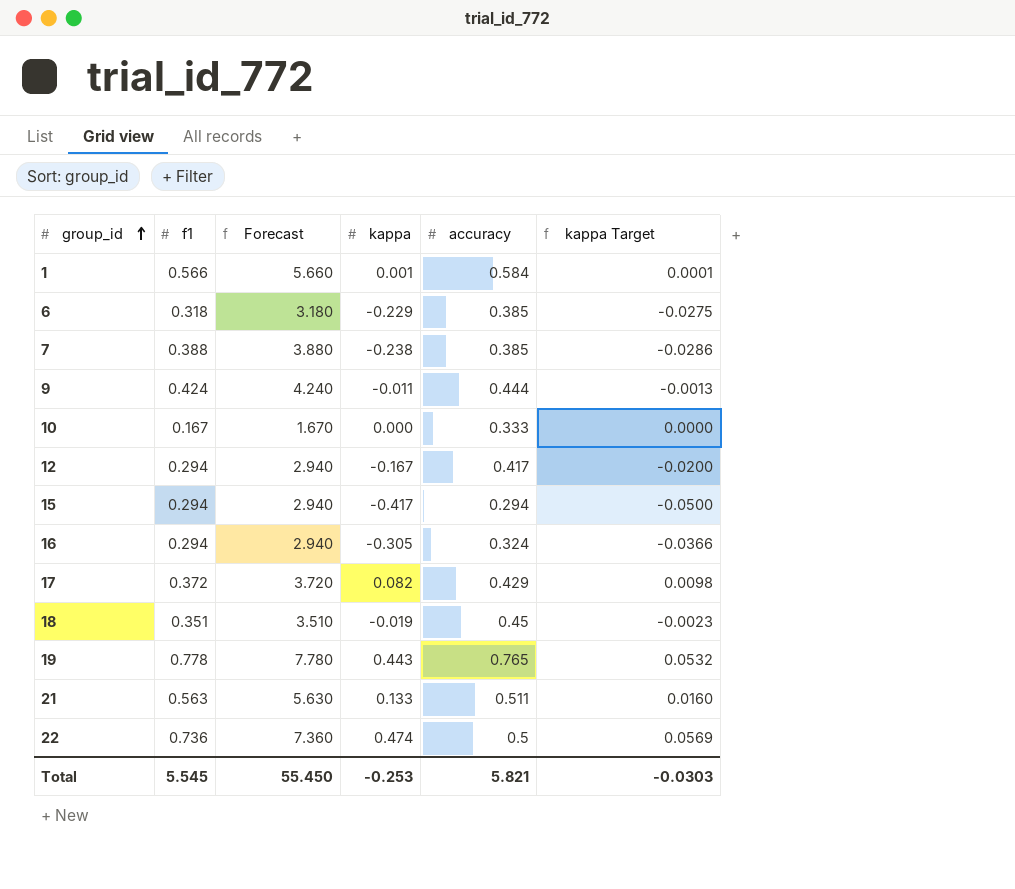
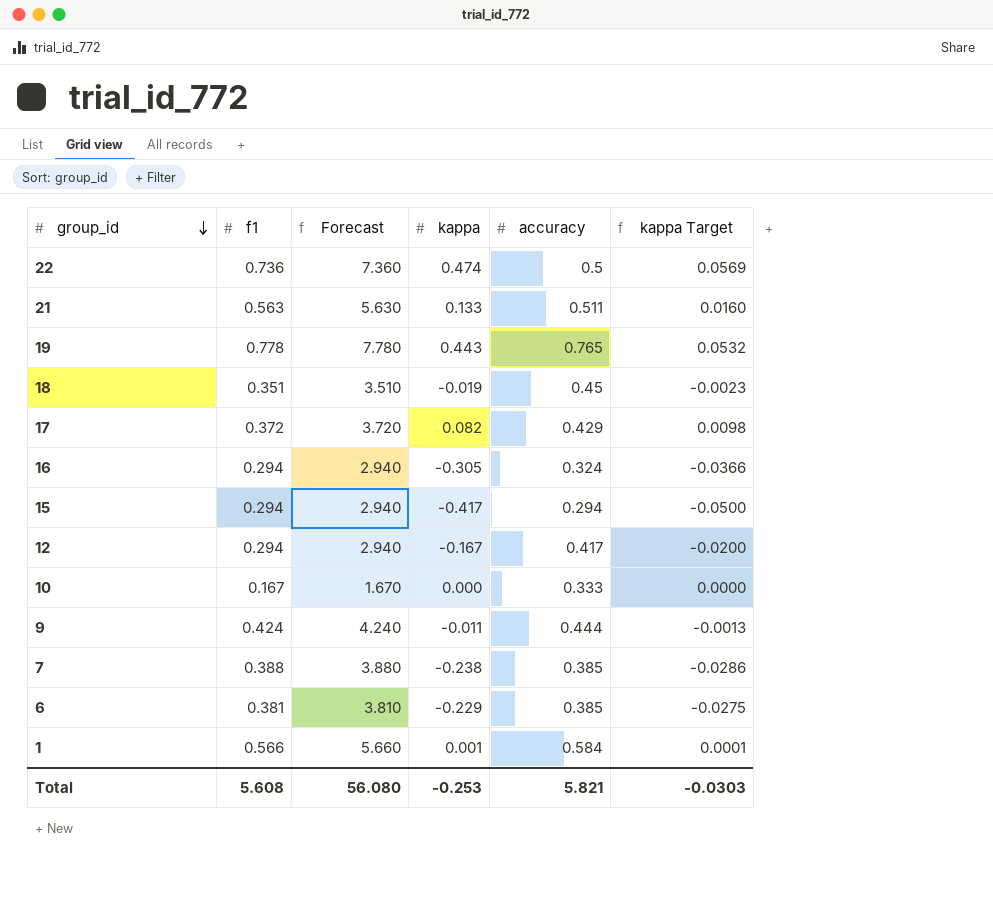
row order: group_id ascending -> group_id descending
6 | f1: 0.318 -> 0.381
6 | Forecast: 3.180 -> 3.810
Total | f1: 5.545 -> 5.608
Total | Forecast: 55.450 -> 56.080

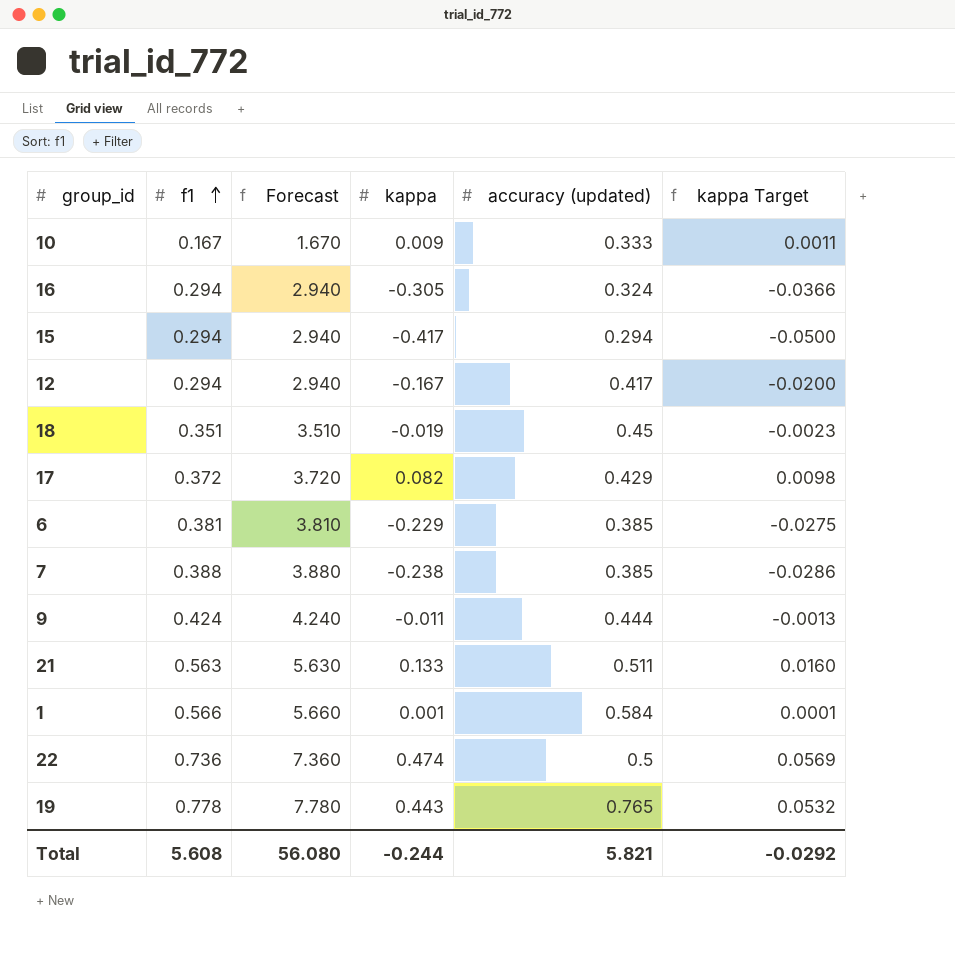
row order: group_id descending -> f1 ascending
column name: accuracy -> accuracy (updated)
10 | kappa: 0.000 -> 0.009
10 | kappa Target: 0.0000 -> 0.0011
Total | kappa: -0.253 -> -0.244
Total | kappa Target: -0.0303 -> -0.0292

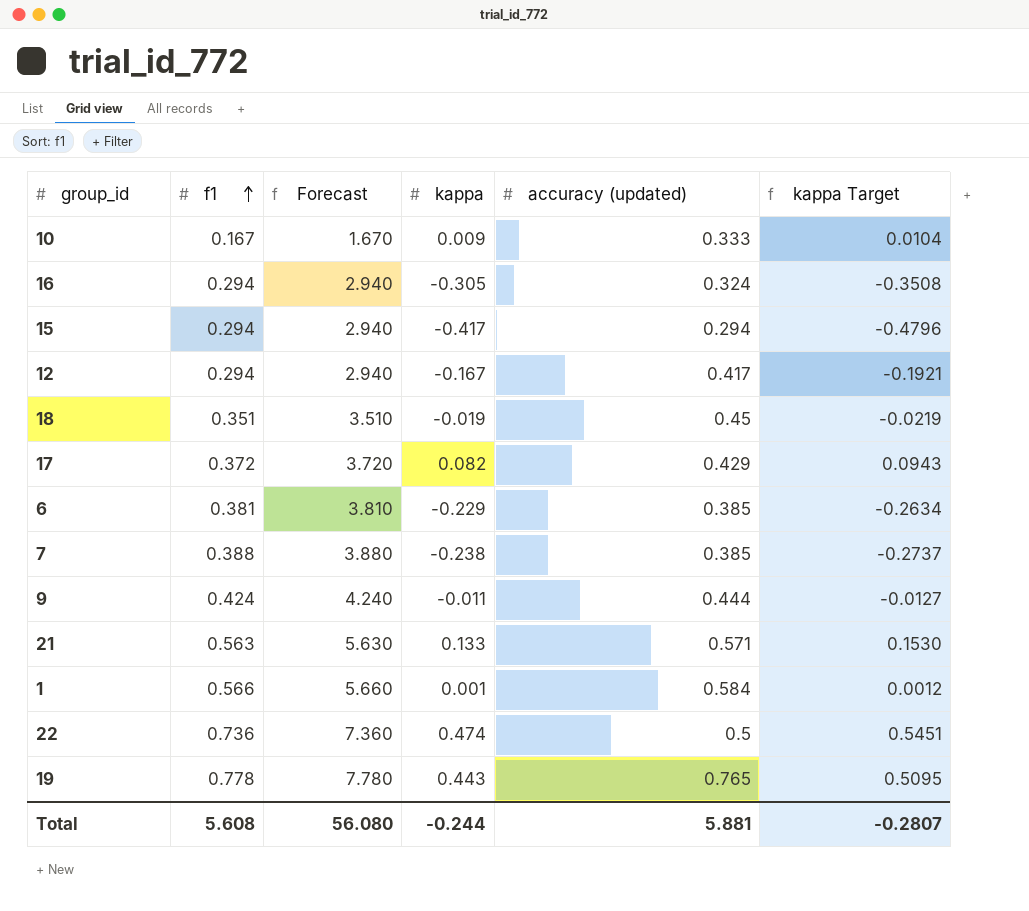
column kappa Target | formula: [kappa] * 0.12 -> [kappa] * 1.15
21 | accuracy (updated): 0.511 -> 0.571
Total | accuracy (updated): 5.821 -> 5.881
Total | kappa Target: -0.0292 -> -0.2807

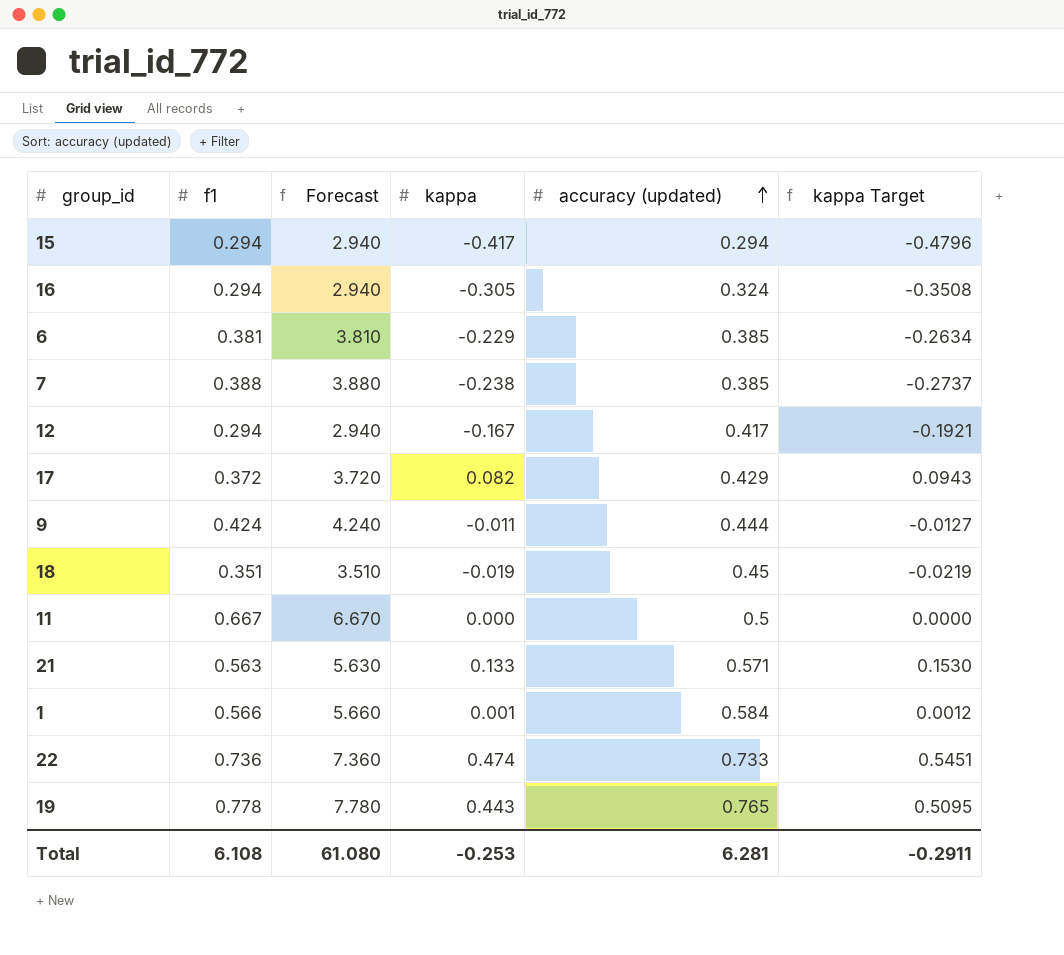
row order: f1 ascending -> accuracy (updated) ascending
row 10: 0.167 | 1.670 | 0.009 | 0.333 | 0.0104 -> none
row 11: none -> 0.667 | 6.670 | 0.000 | 0.5 | 0.0000
22 | accuracy (updated): 0.5 -> 0.733
Total | f1: 5.608 -> 6.108
Total | Forecast: 56.080 -> 61.080
Total | kappa: -0.244 -> -0.253
Total | accuracy (updated): 5.881 -> 6.281
Total | kappa Target: -0.2807 -> -0.2911

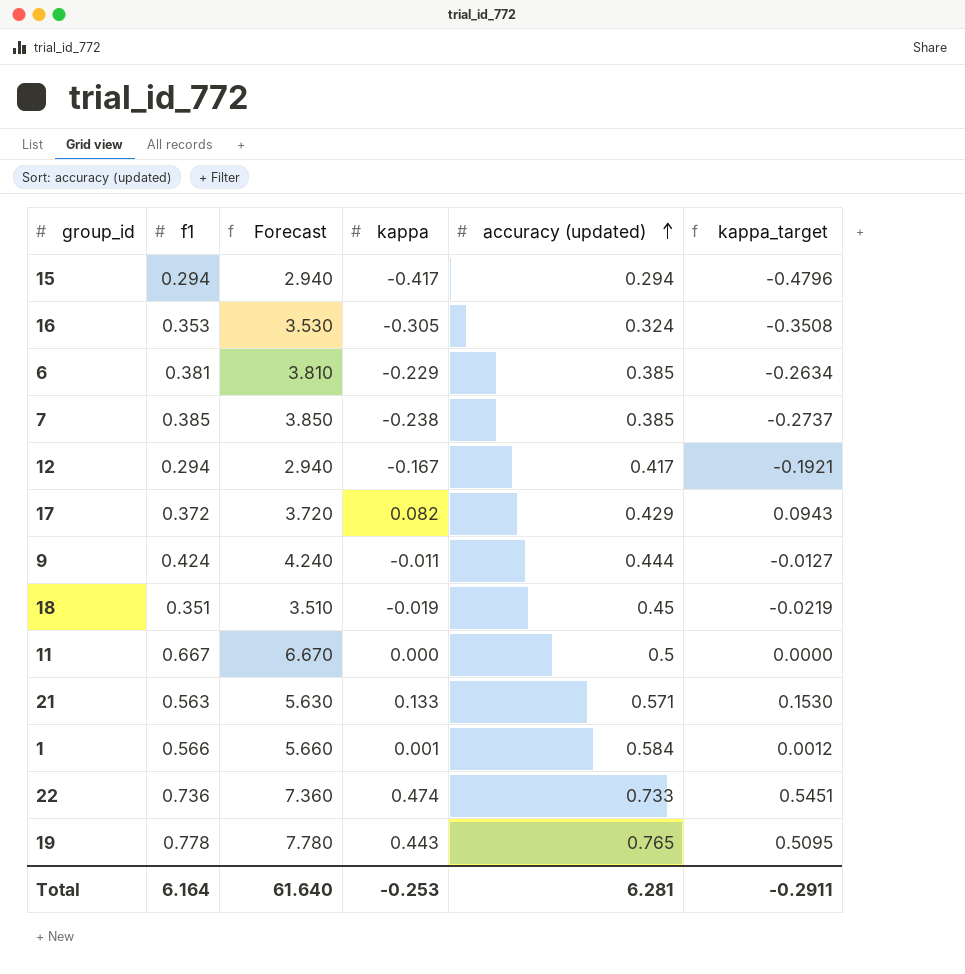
column name: kappa Target -> kappa_target
16 | f1: 0.294 -> 0.353
16 | Forecast: 2.940 -> 3.530
7 | f1: 0.388 -> 0.385
7 | Forecast: 3.880 -> 3.850
Total | f1: 6.108 -> 6.164
Total | Forecast: 61.080 -> 61.640

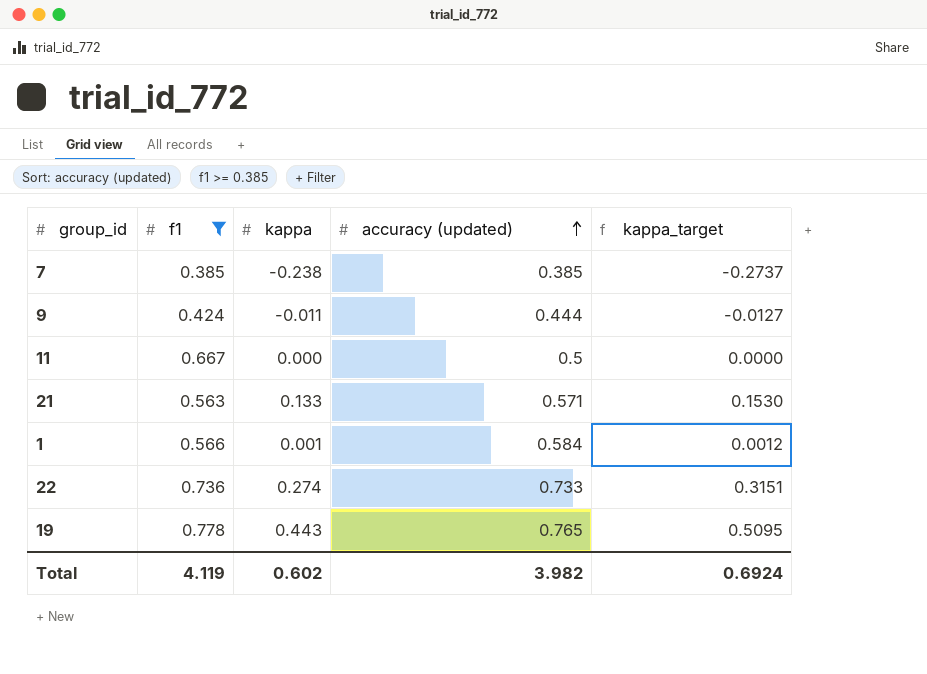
filter: none -> f1 >= 0.385
column Forecast | formula: [f1] * 10 -> none
22 | kappa: 0.474 -> 0.274
22 | kappa_target: 0.5451 -> 0.3151
Total | f1: 6.164 -> 4.119
Total | kappa: -0.253 -> 0.602
Total | accuracy (updated): 6.281 -> 3.982
Total | kappa_target: -0.2911 -> 0.6924

